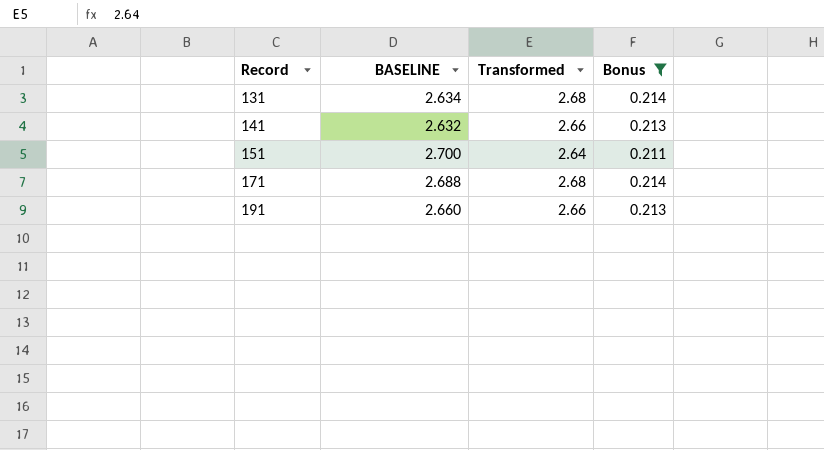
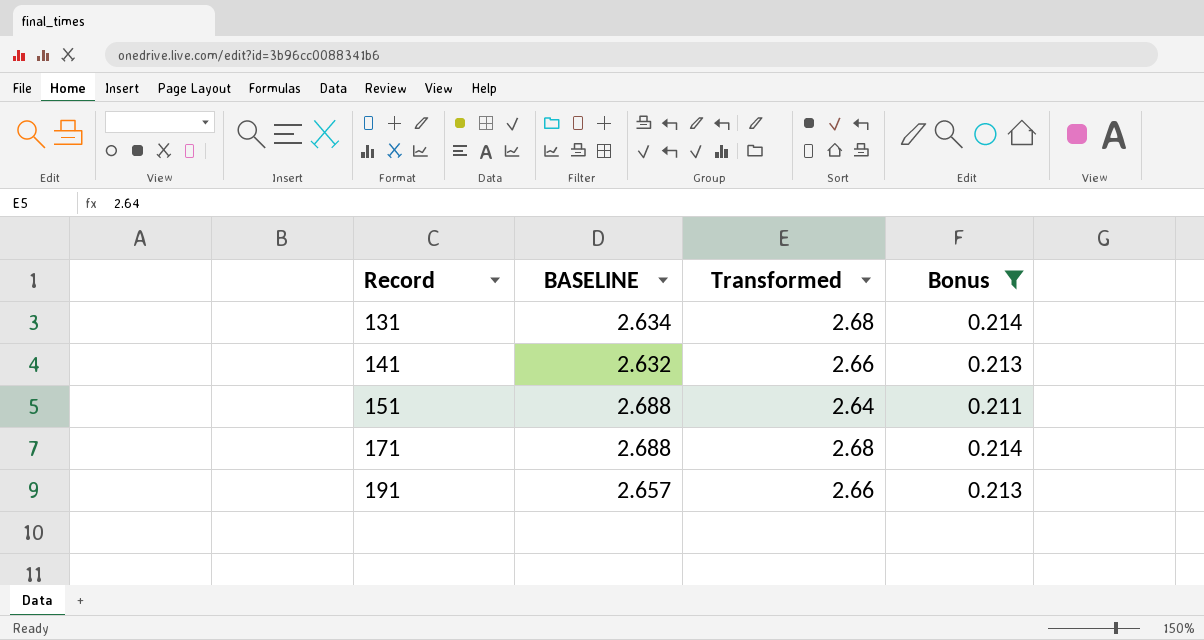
151 | BASELINE: 2.700 -> 2.688
191 | BASELINE: 2.660 -> 2.657

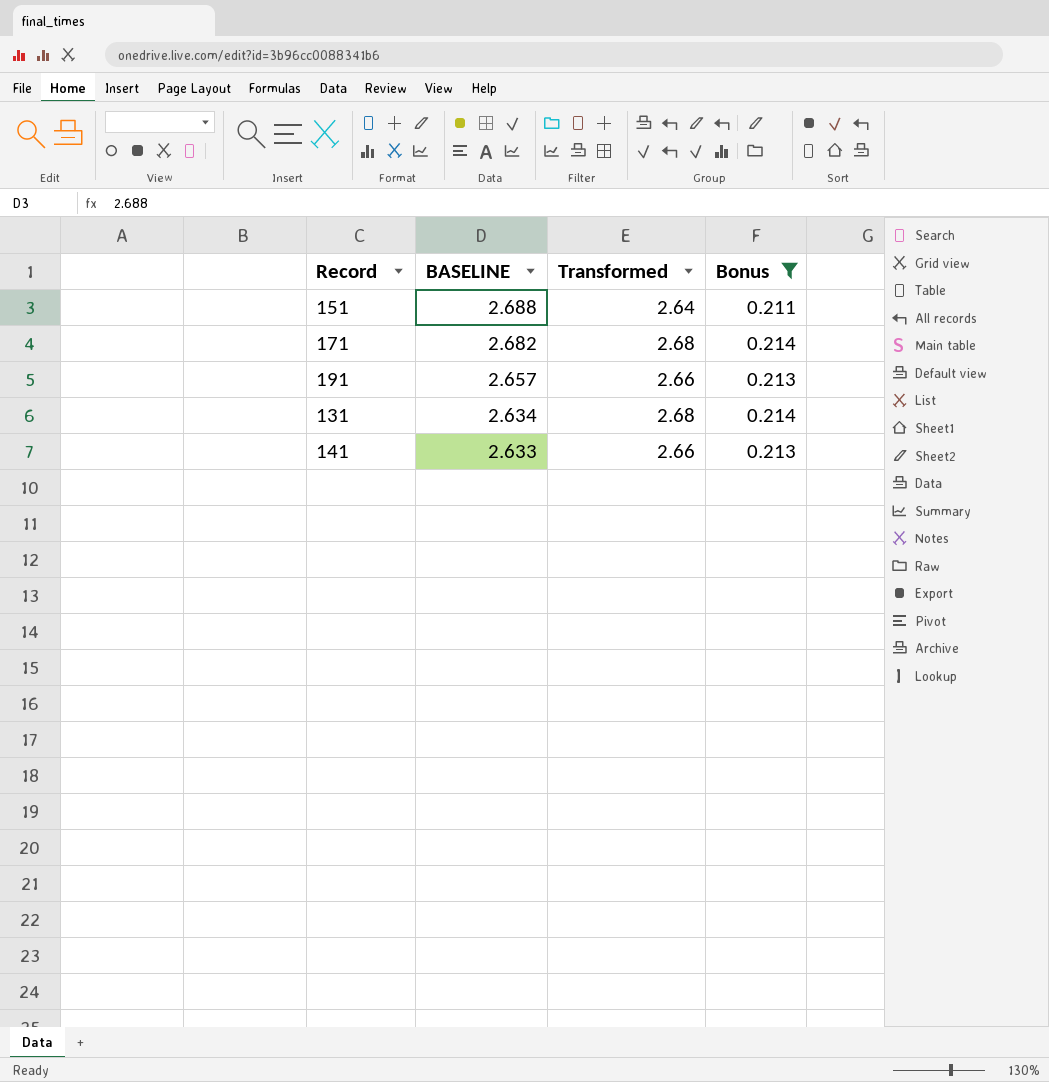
row order: Record ascending -> BASELINE descending
171 | BASELINE: 2.688 -> 2.682
141 | BASELINE: 2.632 -> 2.633

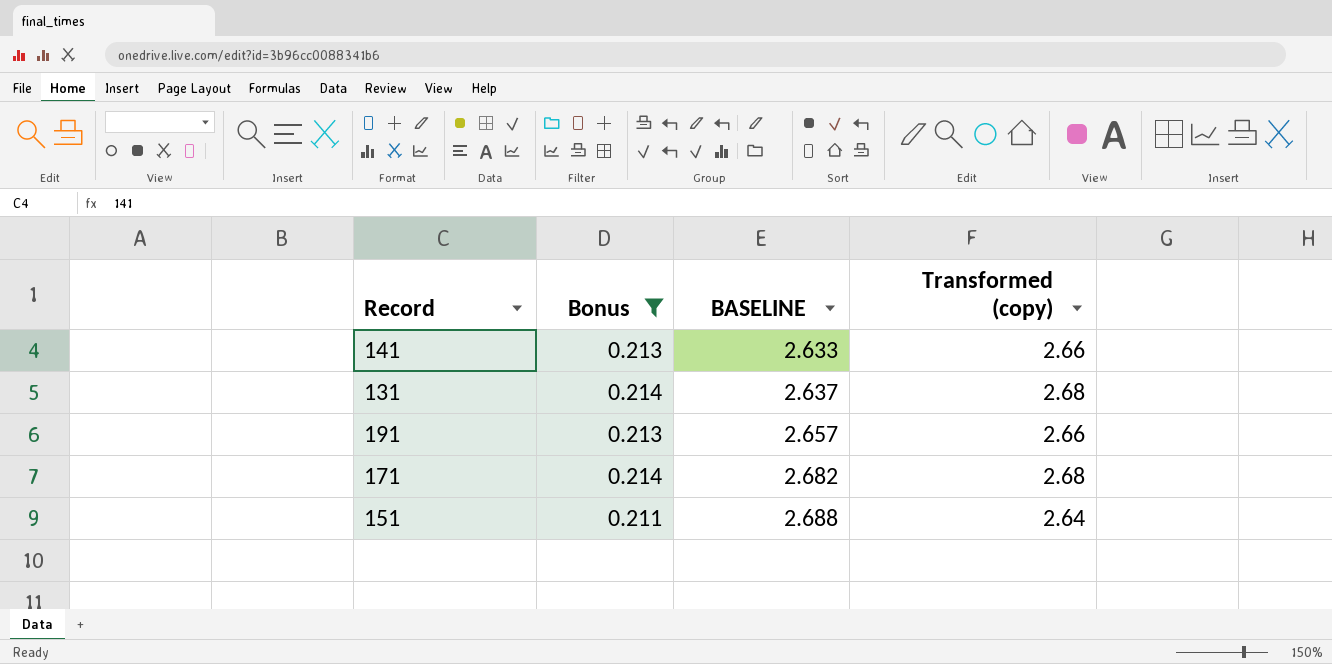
row order: BASELINE descending -> BASELINE ascending
column Bonus | position: 4 -> 2
column name: Transformed -> Transformed (copy)
131 | BASELINE: 2.634 -> 2.637

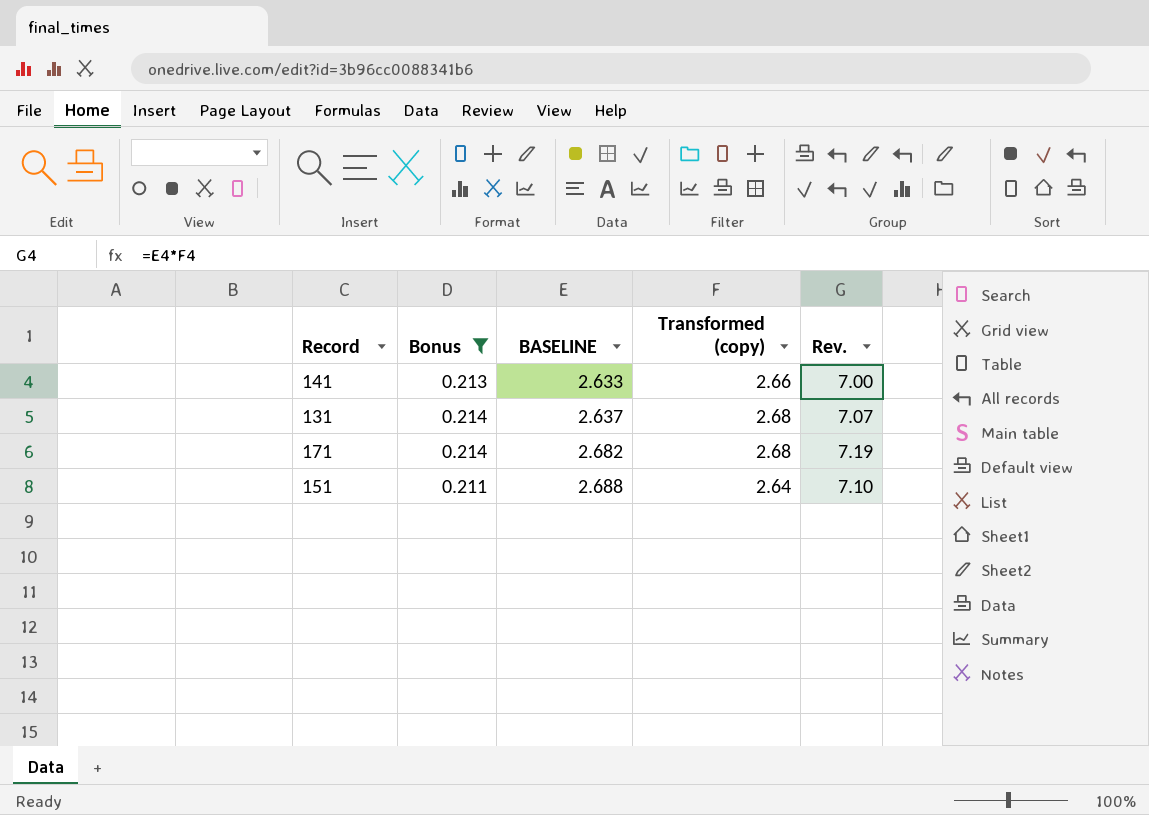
column Rev. | formula: none -> [BASELINE] * [Transformed (copy)]
row 191: 0.213 | 2.657 | 2.66 -> none

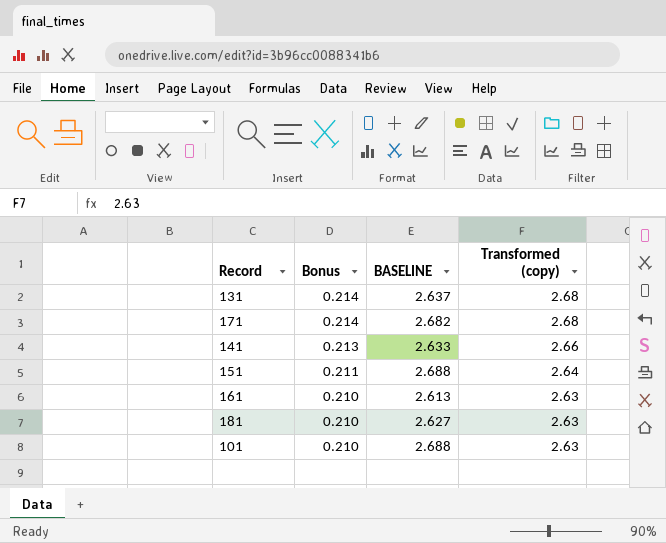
filter: Bonus != 0.210 -> none
row order: BASELINE ascending -> Bonus descending
column Rev. | formula: [BASELINE] * [Transformed (copy)] -> none

